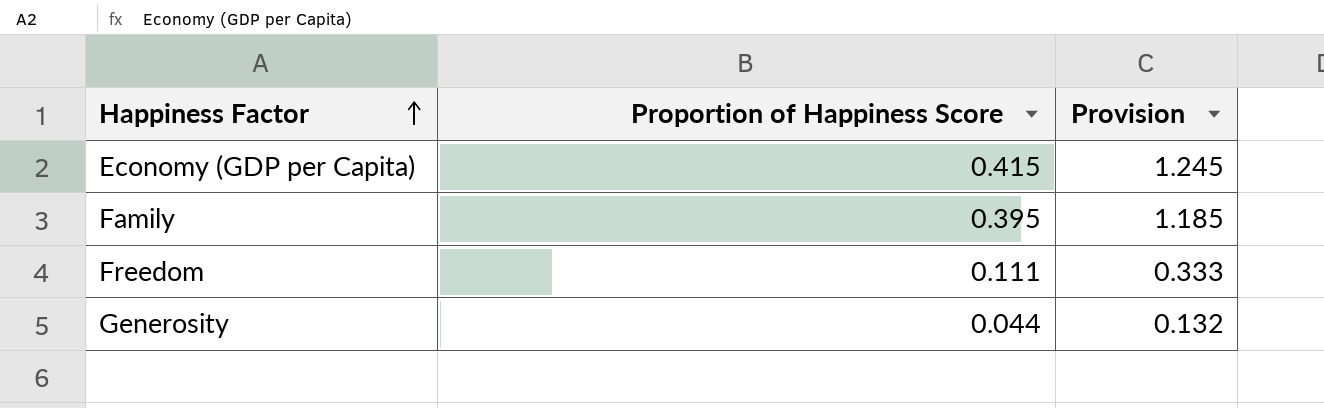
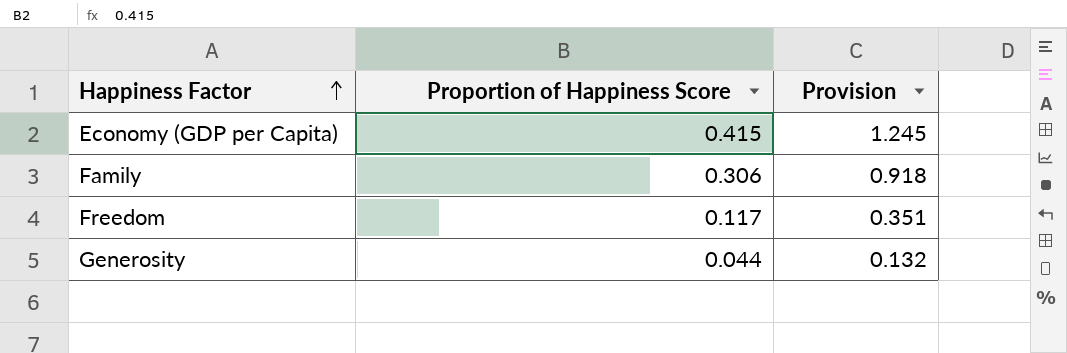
Family | Proportion of Happiness Score: 0.395 -> 0.306
Family | Provision: 1.185 -> 0.918
Freedom | Proportion of Happiness Score: 0.111 -> 0.117
Freedom | Provision: 0.333 -> 0.351

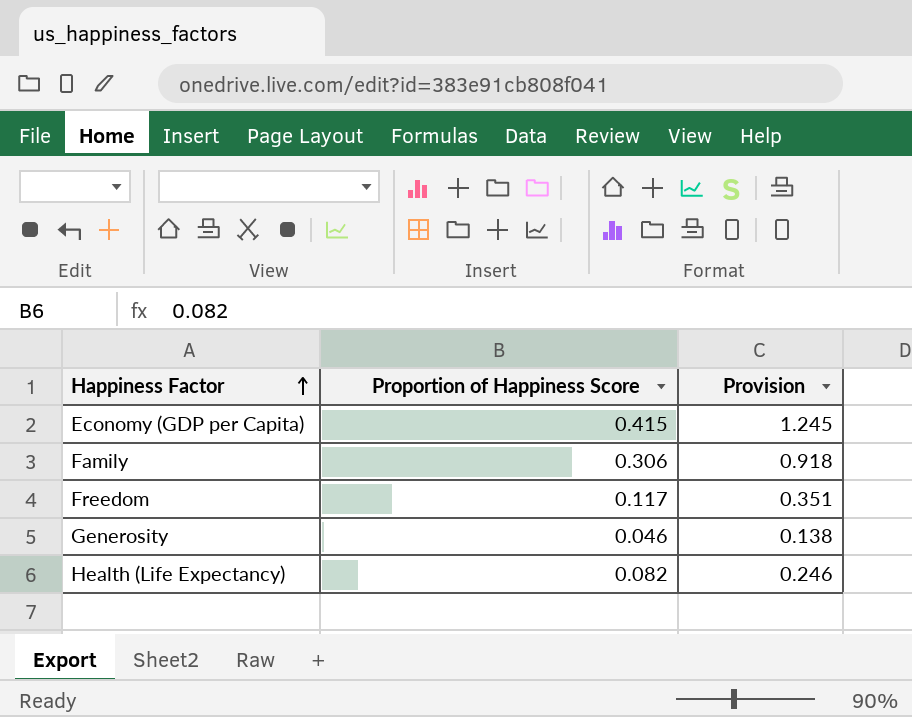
Generosity | Proportion of Happiness Score: 0.044 -> 0.046
Generosity | Provision: 0.132 -> 0.138
row Health (Life Expectancy): none -> 0.082 | 0.246

